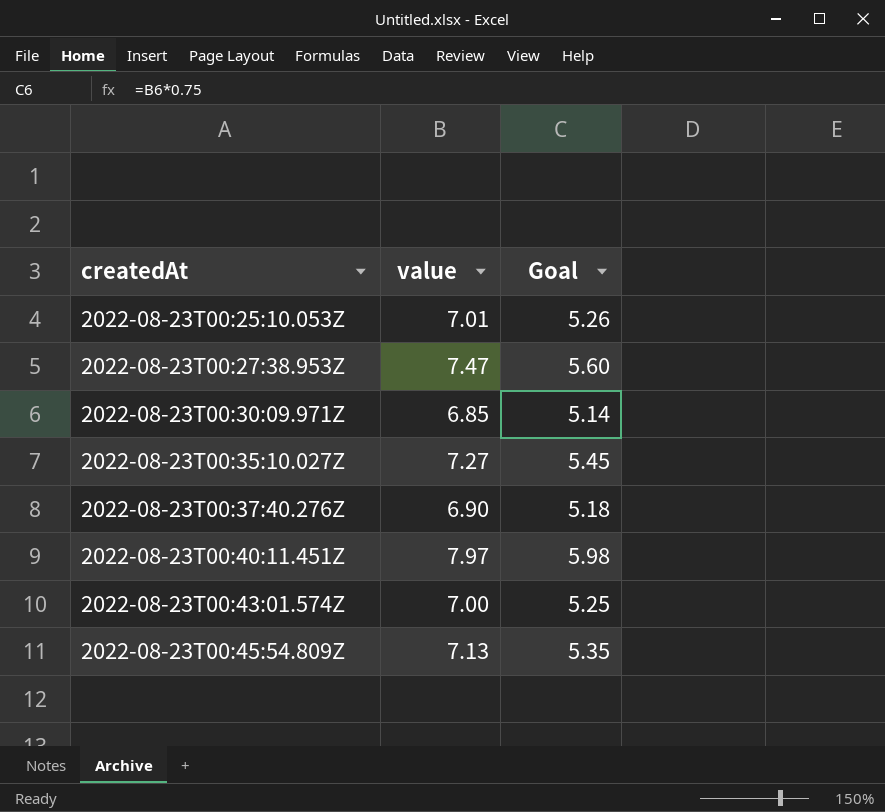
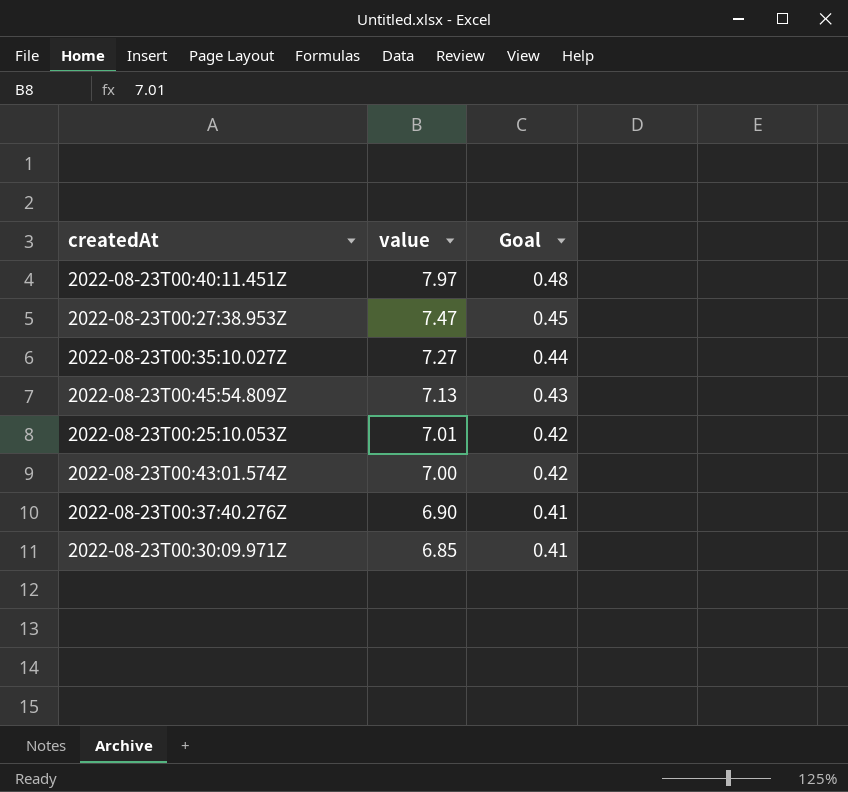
row order: createdAt ascending -> value descending
column Goal | formula: [value] * 0.75 -> [value] * 0.06

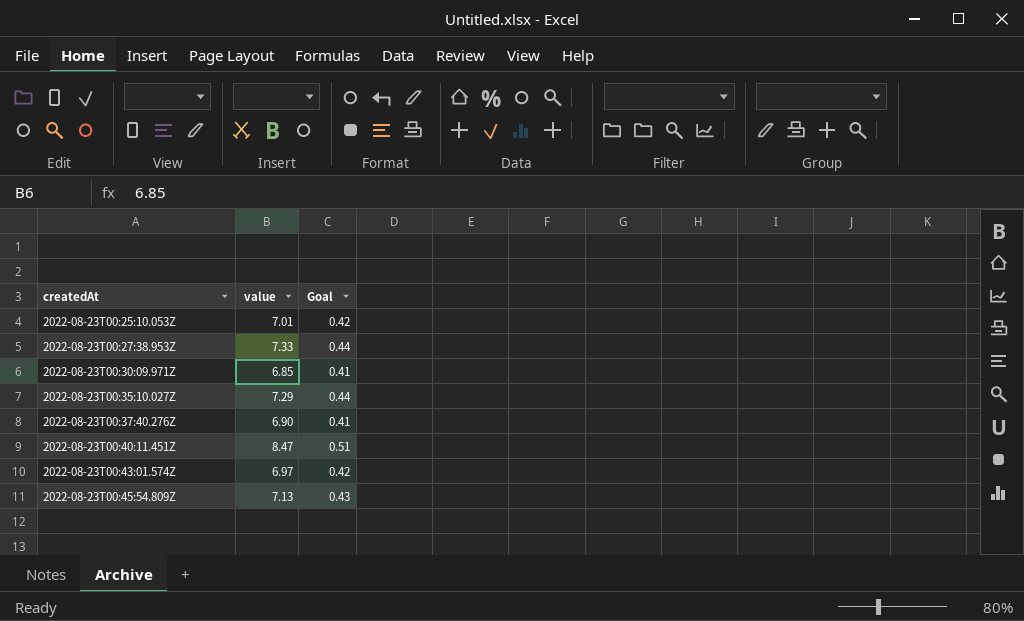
row order: value descending -> createdAt ascending
2022-08-23T00:27:38.953Z | value: 7.47 -> 7.33
2022-08-23T00:27:38.953Z | Goal: 0.45 -> 0.44
2022-08-23T00:35:10.027Z | value: 7.27 -> 7.29
2022-08-23T00:40:11.451Z | value: 7.97 -> 8.47
2022-08-23T00:40:11.451Z | Goal: 0.48 -> 0.51
2022-08-23T00:43:01.574Z | value: 7.00 -> 6.97

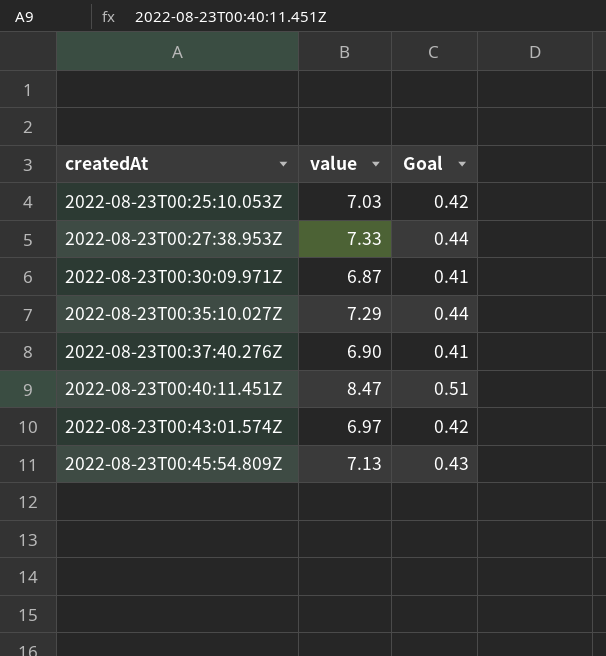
2022-08-23T00:25:10.053Z | value: 7.01 -> 7.03
2022-08-23T00:30:09.971Z | value: 6.85 -> 6.87

